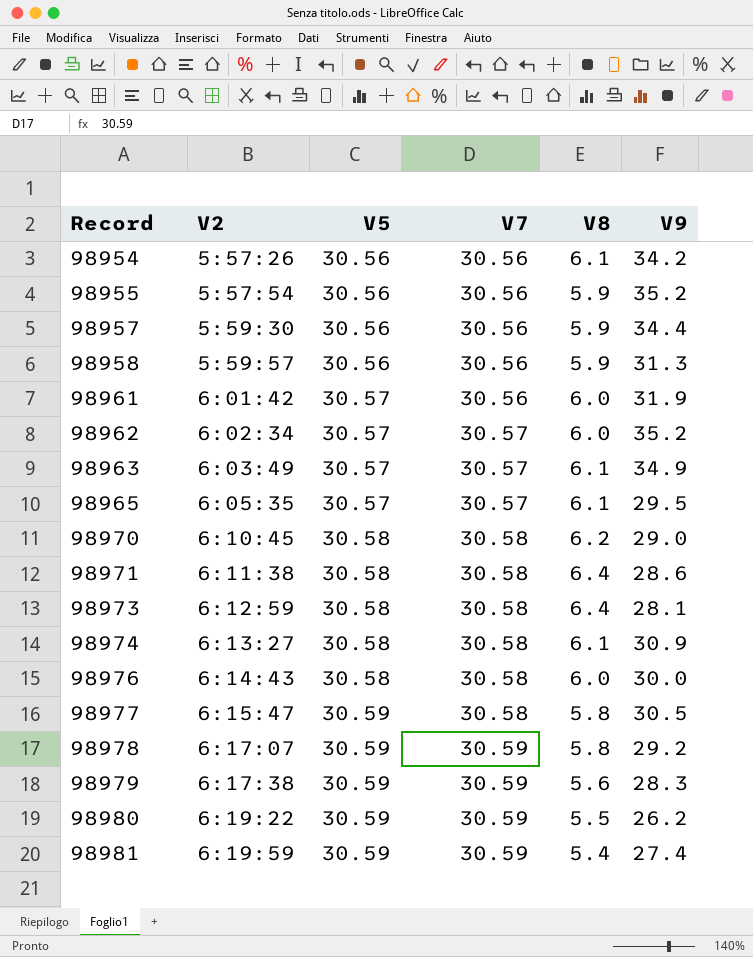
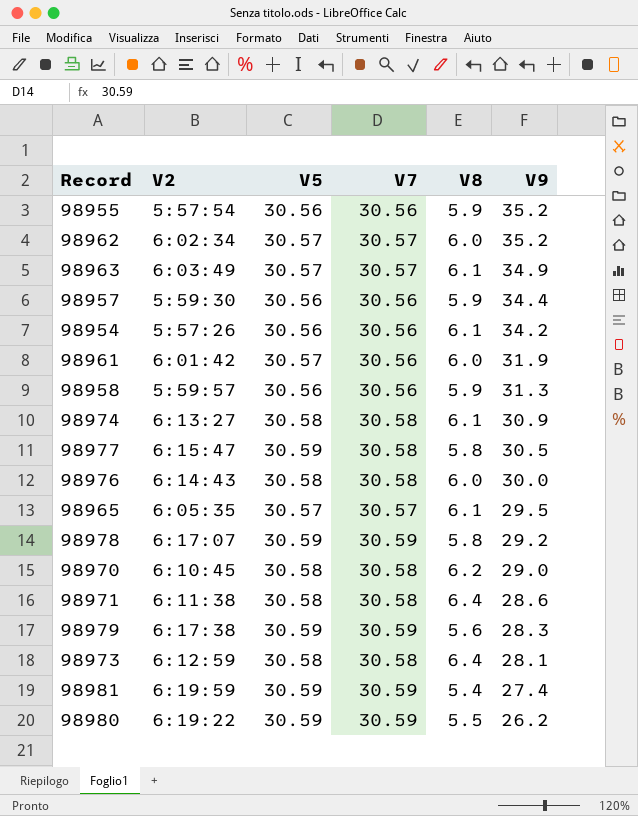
row order: Record ascending -> V9 descending

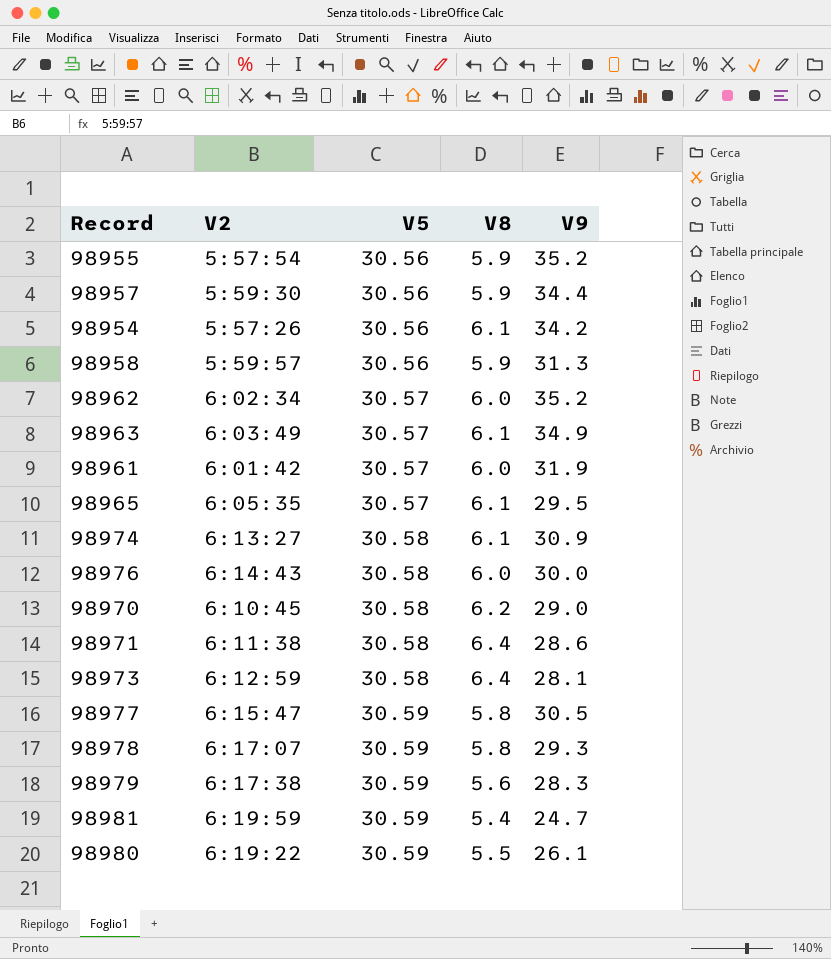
row order: V9 descending -> V5 ascending
column V7 | position: 4 -> none
98978 | V9: 29.2 -> 29.3
98981 | V9: 27.4 -> 24.7
98980 | V9: 26.2 -> 26.1

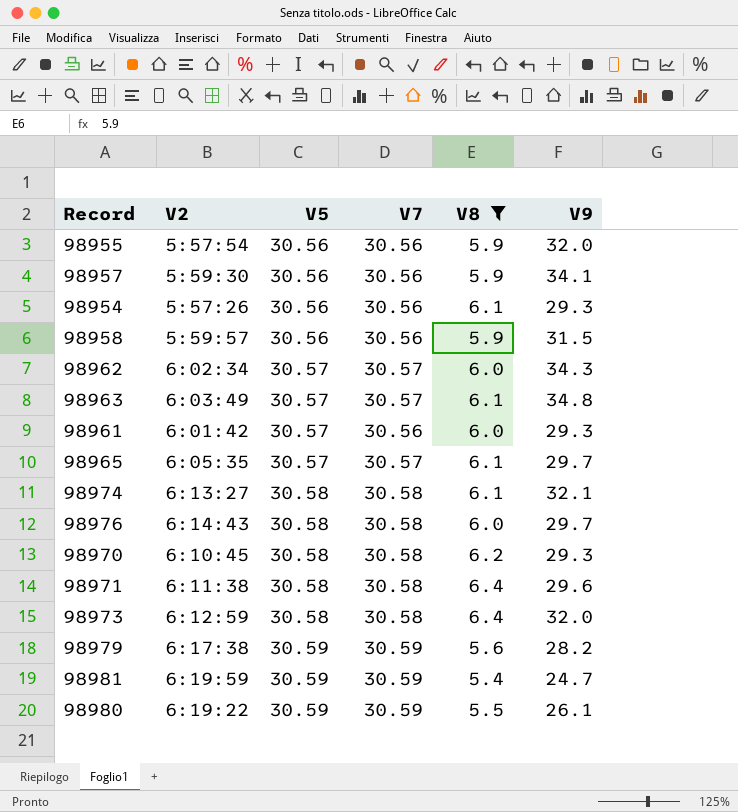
filter: none -> V8 != 5.8
column V7 | position: none -> 4
98955 | V9: 35.2 -> 32.0
98957 | V9: 34.4 -> 34.1
98954 | V9: 34.2 -> 29.3
98958 | V9: 31.3 -> 31.5
98962 | V9: 35.2 -> 34.3
98963 | V9: 34.9 -> 34.8
98961 | V9: 31.9 -> 29.3
98965 | V9: 29.5 -> 29.7
98974 | V9: 30.9 -> 32.1
98976 | V9: 30.0 -> 29.7
98970 | V9: 29.0 -> 29.3
98971 | V9: 28.6 -> 29.6
98973 | V9: 28.1 -> 32.0
98979 | V9: 28.3 -> 28.2

